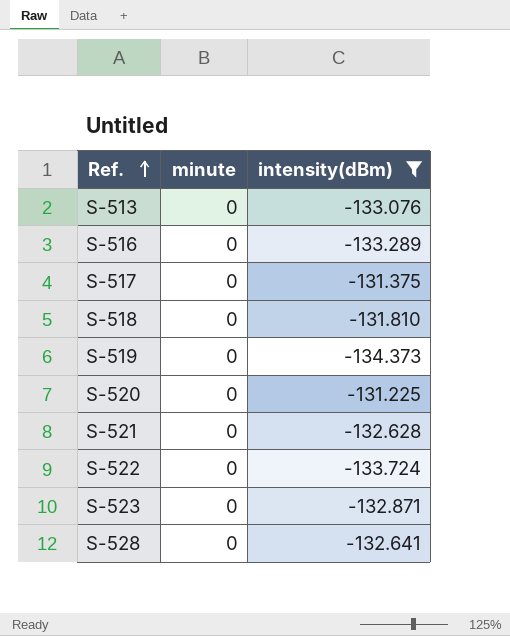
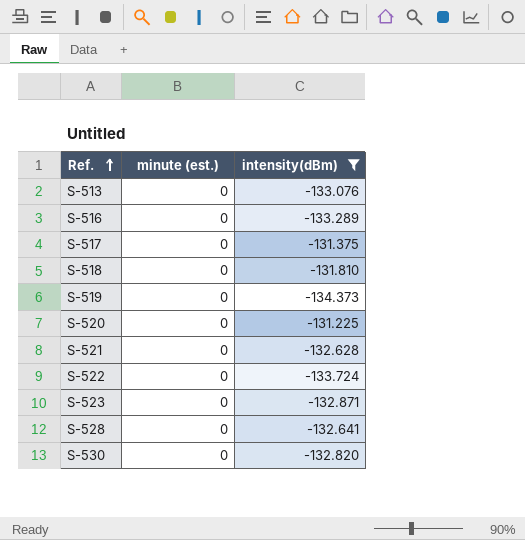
column name: minute -> minute (est.)
row S-530: none -> 0 | -132.820

